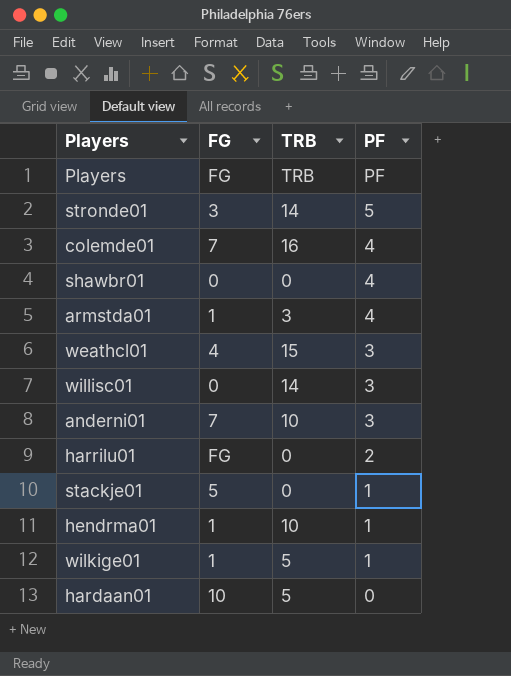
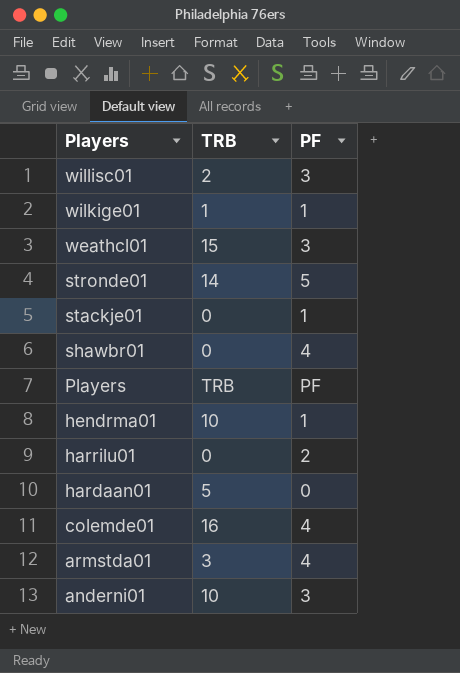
row order: PF descending -> Players descending
column FG | position: 2 -> none
willisc01 | TRB: 14 -> 2
wilkige01 | TRB: 5 -> 1

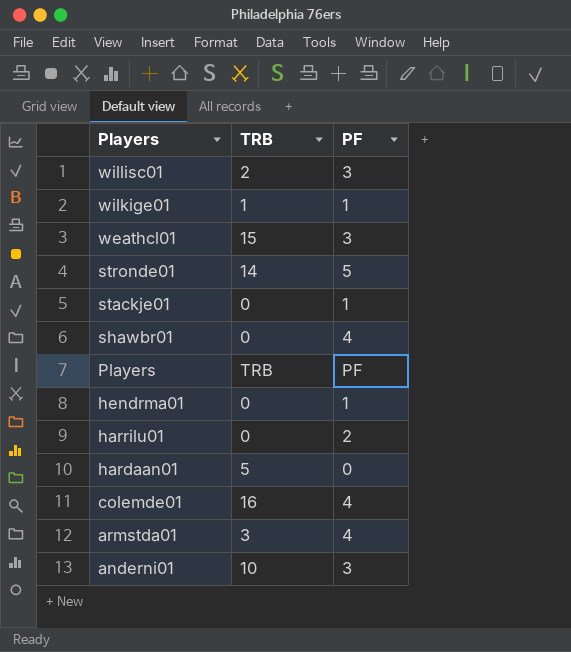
hendrma01 | TRB: 10 -> 0

